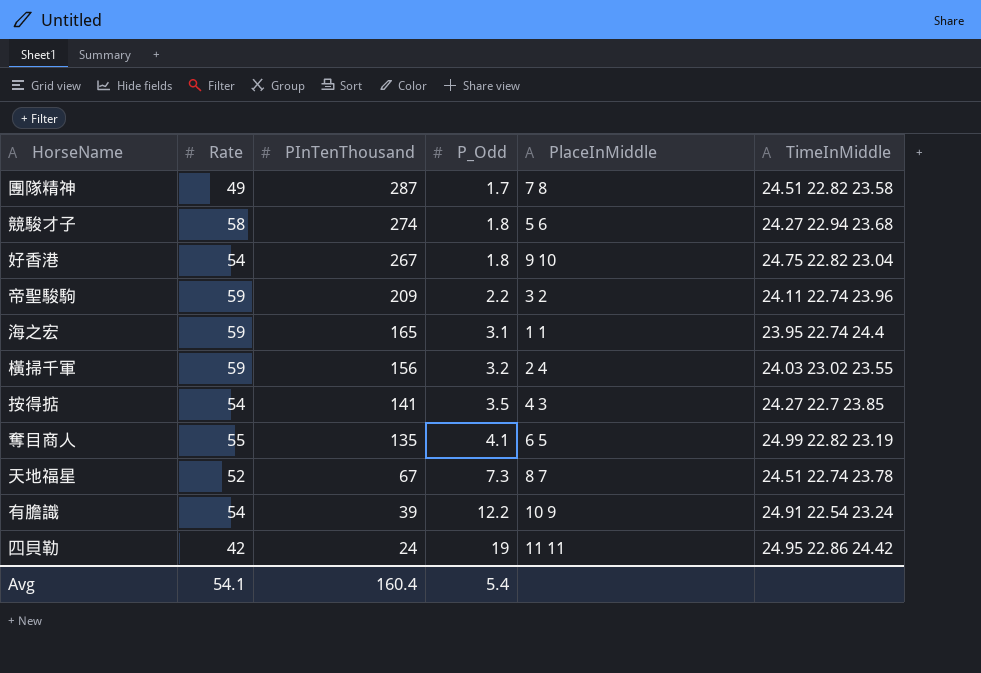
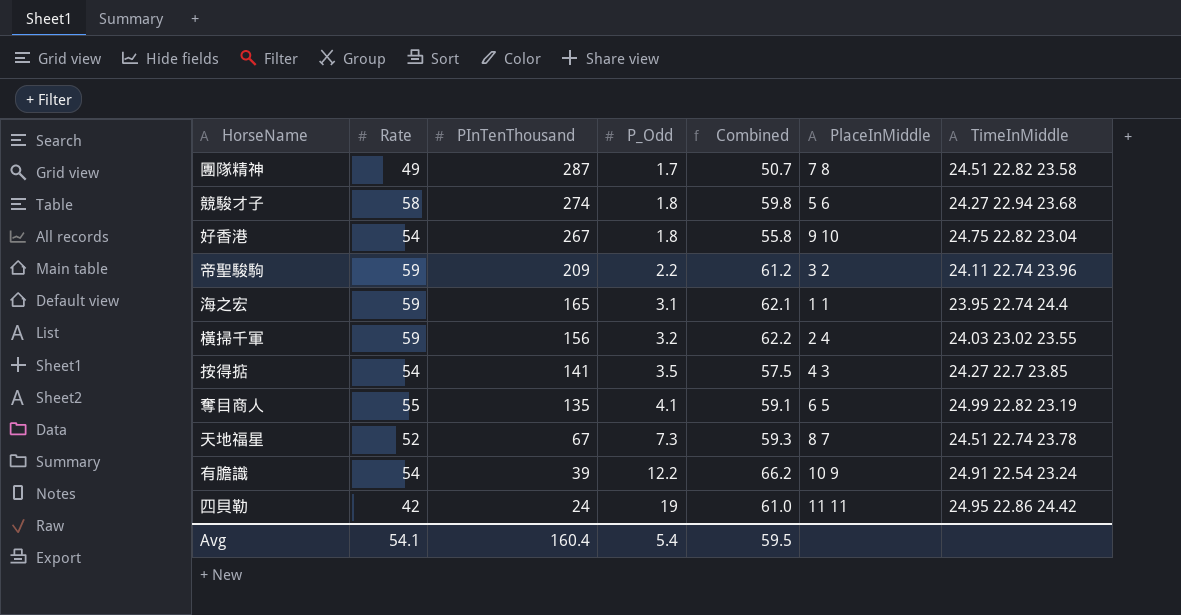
column Combined | formula: none -> [Rate] + [P_Odd]

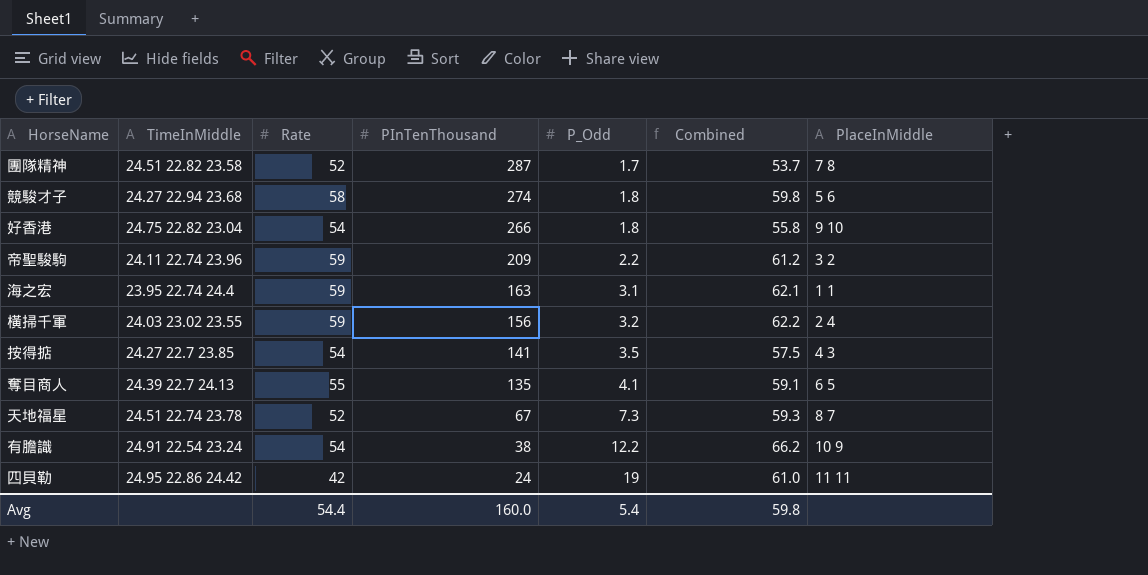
column TimeInMiddle | position: 7 -> 2
團隊精神 | Rate: 49 -> 52
團隊精神 | Combined: 50.7 -> 53.7
好香港 | PInTenThousand: 267 -> 266
海之宏 | PInTenThousand: 165 -> 163
奪目商人 | TimeInMiddle: 24.99 22.82 23.19 -> 24.39 22.7 24.13
有膽識 | PInTenThousand: 39 -> 38
Avg | Rate: 54.1 -> 54.4
Avg | PInTenThousand: 160.4 -> 160.0
Avg | Combined: 59.5 -> 59.8

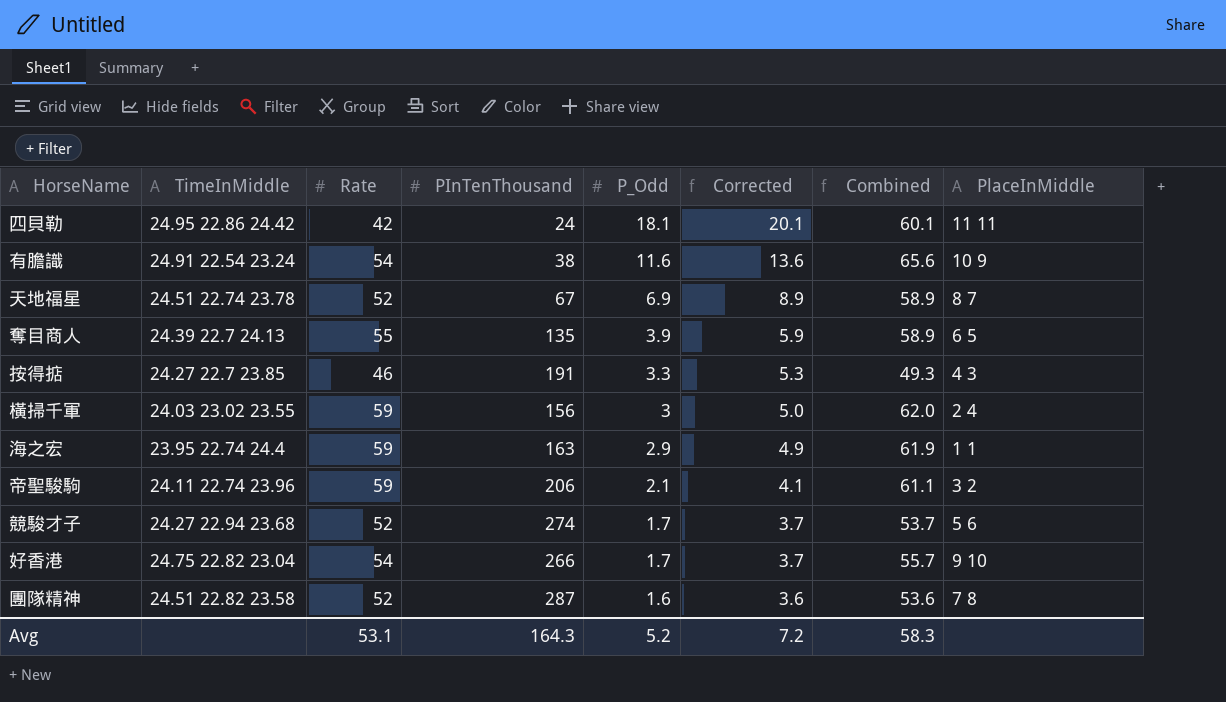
row order: PInTenThousand descending -> P_Odd descending
column Corrected | formula: none -> [P_Odd] + 2
四貝勒 | P_Odd: 19 -> 18.1
四貝勒 | Combined: 61.0 -> 60.1
有膽識 | P_Odd: 12.2 -> 11.6
有膽識 | Combined: 66.2 -> 65.6
天地福星 | P_Odd: 7.3 -> 6.9
天地福星 | Combined: 59.3 -> 58.9
奪目商人 | P_Odd: 4.1 -> 3.9
奪目商人 | Combined: 59.1 -> 58.9
按得掂 | Rate: 54 -> 46
按得掂 | PInTenThousand: 141 -> 191
按得掂 | P_Odd: 3.5 -> 3.3
按得掂 | Combined: 57.5 -> 49.3
橫掃千軍 | P_Odd: 3.2 -> 3
橫掃千軍 | Combined: 62.2 -> 62.0
海之宏 | P_Odd: 3.1 -> 2.9
海之宏 | Combined: 62.1 -> 61.9
帝聖駿駒 | PInTenThousand: 209 -> 206
帝聖駿駒 | P_Odd: 2.2 -> 2.1
帝聖駿駒 | Combined: 61.2 -> 61.1
競駿才子 | Rate: 58 -> 52
競駿才子 | P_Odd: 1.8 -> 1.7
競駿才子 | Combined: 59.8 -> 53.7
好香港 | P_Odd: 1.8 -> 1.7
好香港 | Combined: 55.8 -> 55.7
團隊精神 | P_Odd: 1.7 -> 1.6
團隊精神 | Combined: 53.7 -> 53.6
Avg | Rate: 54.4 -> 53.1
Avg | PInTenThousand: 160.0 -> 164.3
Avg | P_Odd: 5.4 -> 5.2
Avg | Combined: 59.8 -> 58.3

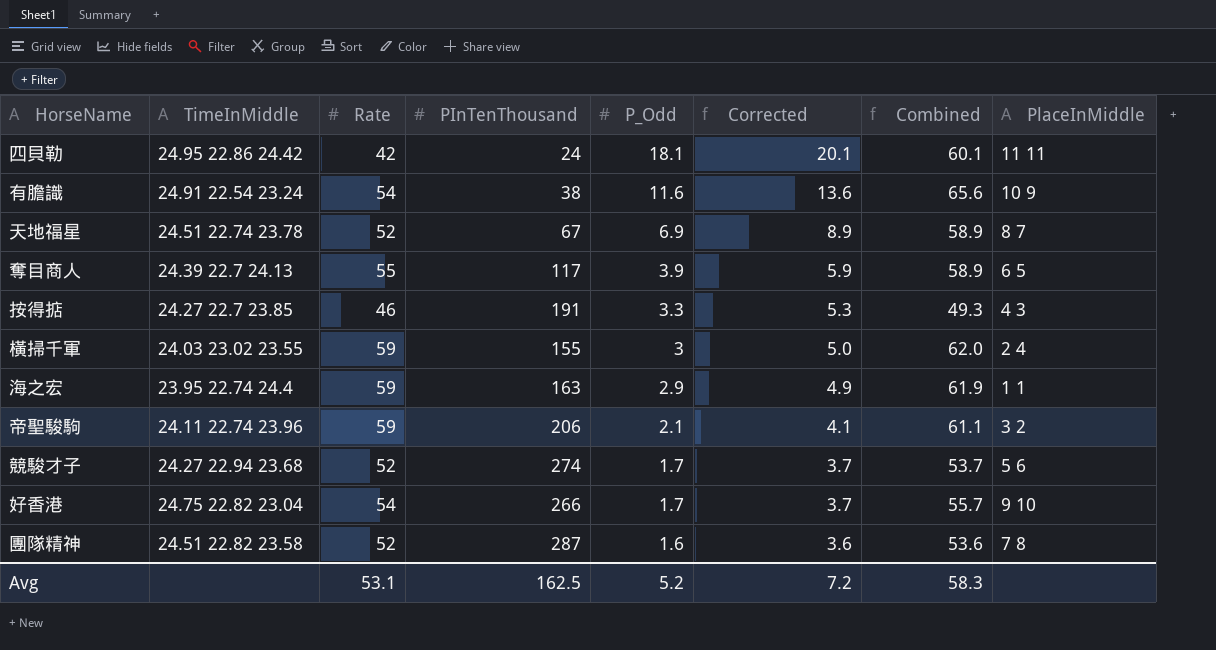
奪目商人 | PInTenThousand: 135 -> 117
橫掃千軍 | PInTenThousand: 156 -> 155
Avg | PInTenThousand: 164.3 -> 162.5

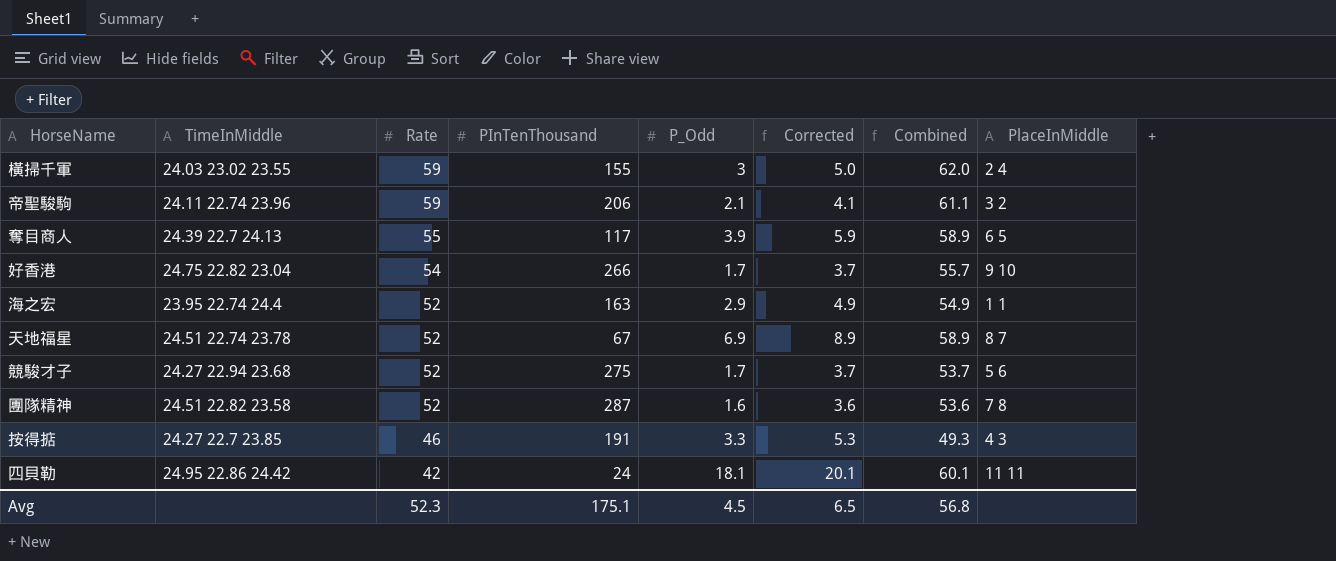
row order: P_Odd descending -> Rate descending
row 有膽識: 24.91 22.54 23.24 | 54 | 38 | 11.6 | 13.6 | 65.6 | 10 9 -> none
海之宏 | Rate: 59 -> 52
海之宏 | Combined: 61.9 -> 54.9
競駿才子 | PInTenThousand: 274 -> 275
Avg | Rate: 53.1 -> 52.3
Avg | PInTenThousand: 162.5 -> 175.1
Avg | P_Odd: 5.2 -> 4.5
Avg | Corrected: 7.2 -> 6.5
Avg | Combined: 58.3 -> 56.8

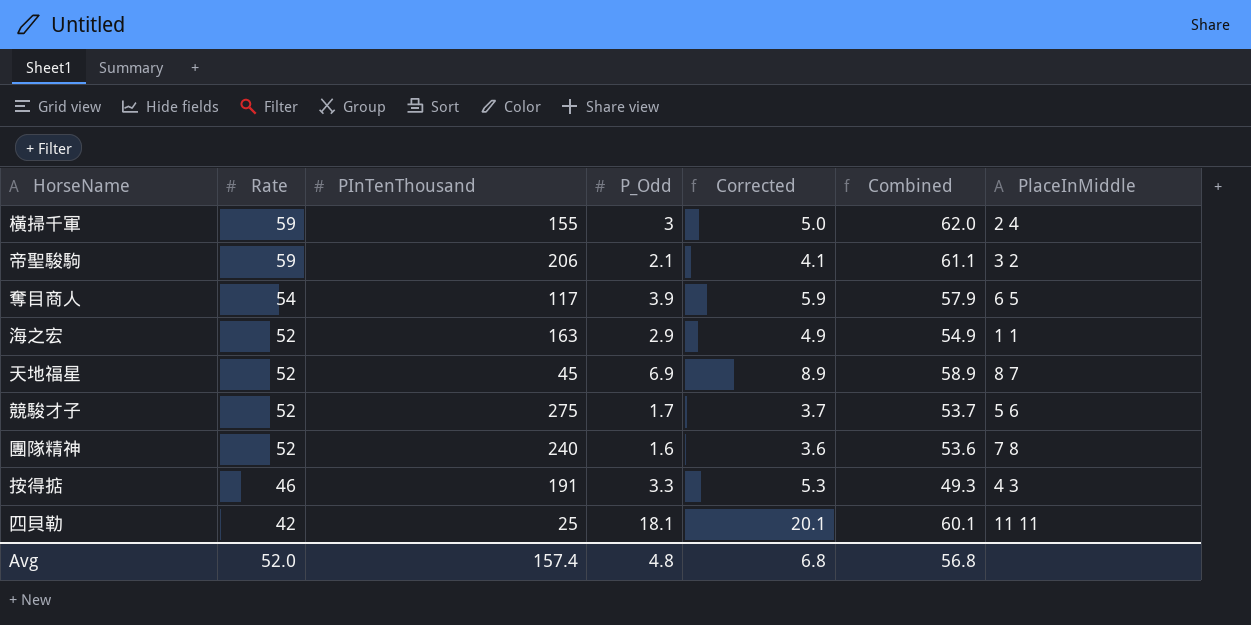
column TimeInMiddle | position: 2 -> none
row 好香港: 24.75 22.82 23.04 | 54 | 266 | 1.7 | 3.7 | 55.7 | 9 10 -> none
奪目商人 | Rate: 55 -> 54
奪目商人 | Combined: 58.9 -> 57.9
天地福星 | PInTenThousand: 67 -> 45
團隊精神 | PInTenThousand: 287 -> 240
四貝勒 | PInTenThousand: 24 -> 25
Avg | Rate: 52.3 -> 52.0
Avg | PInTenThousand: 175.1 -> 157.4
Avg | P_Odd: 4.5 -> 4.8
Avg | Corrected: 6.5 -> 6.8

